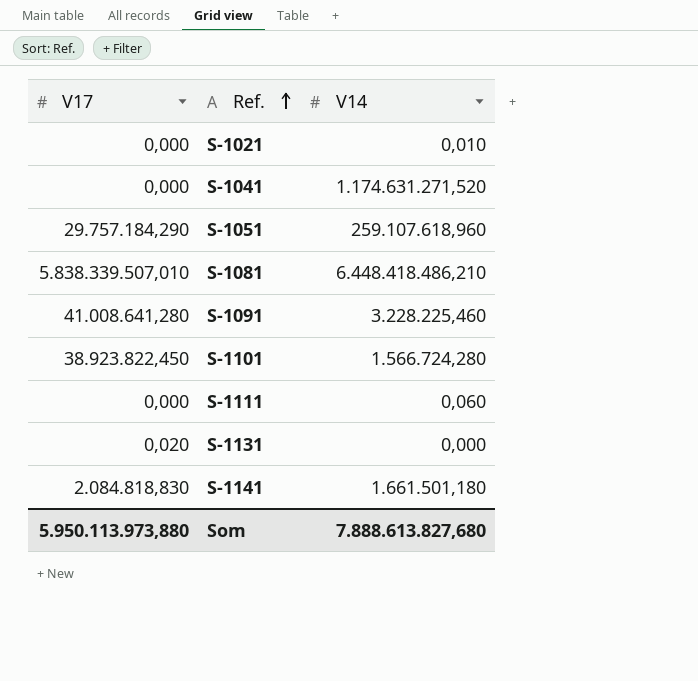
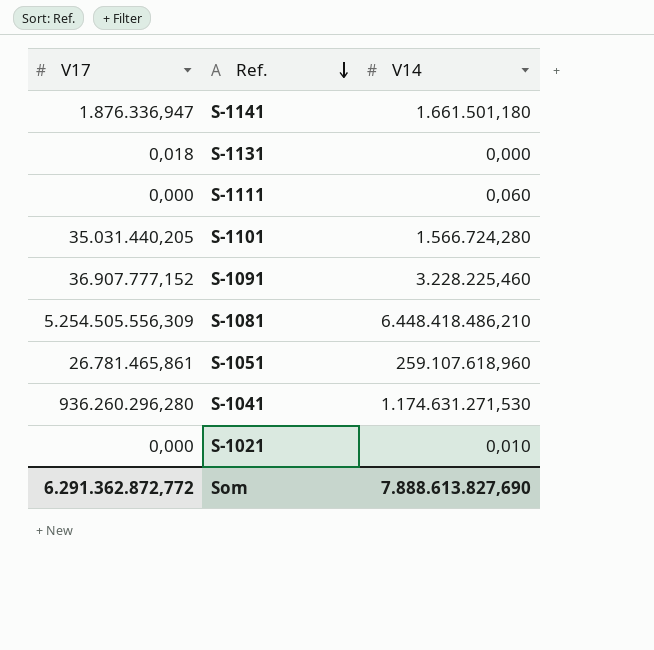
row order: Ref. ascending -> Ref. descending
S-1141 | V17: 2.084.818,830 -> 1.876.336,947
S-1131 | V17: 0,020 -> 0,018
S-1101 | V17: 38.923.822,450 -> 35.031.440,205
S-1091 | V17: 41.008.641,280 -> 36.907.777,152
S-1081 | V17: 5.838.339.507,010 -> 5.254.505.556,309
S-1051 | V17: 29.757.184,290 -> 26.781.465,861
S-1041 | V17: 0,000 -> 936.260.296,280
S-1041 | V14: 1.174.631.271,520 -> 1.174.631.271,530
Som | V17: 5.950.113.973,880 -> 6.291.362.872,772
Som | V14: 7.888.613.827,680 -> 7.888.613.827,690

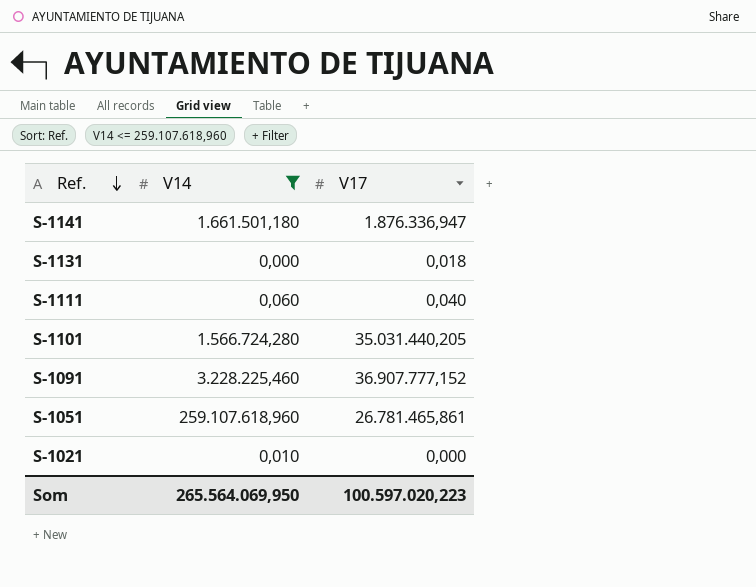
filter: none -> V14 <= 259.107.618,960
column V17 | position: 1 -> 3
S-1111 | V17: 0,000 -> 0,040
Som | V14: 7.888.613.827,690 -> 265.564.069,950
Som | V17: 6.291.362.872,772 -> 100.597.020,223

